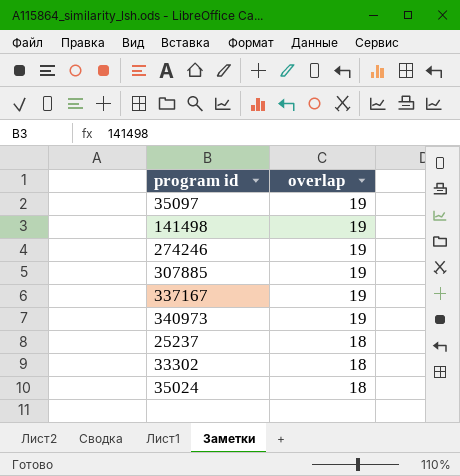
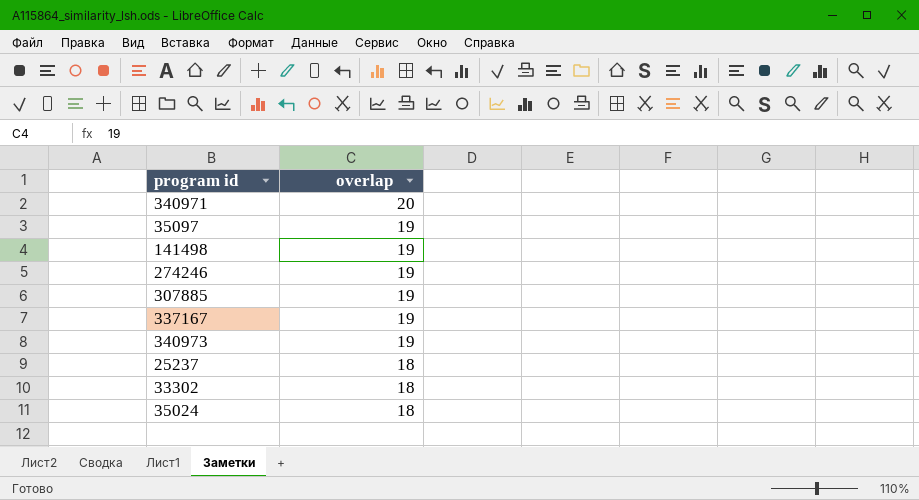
row 340971: none -> 20

